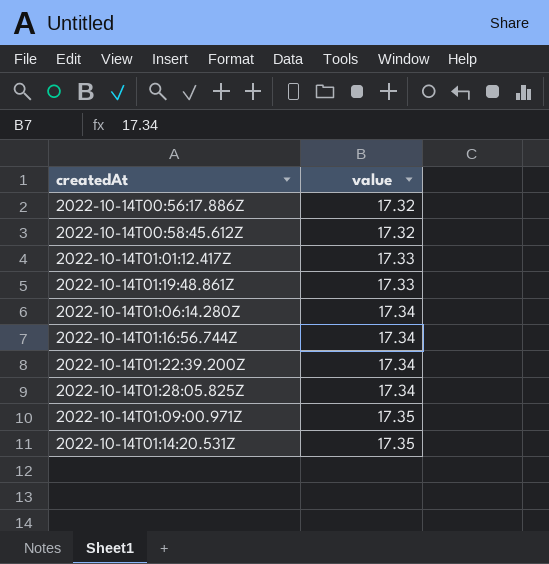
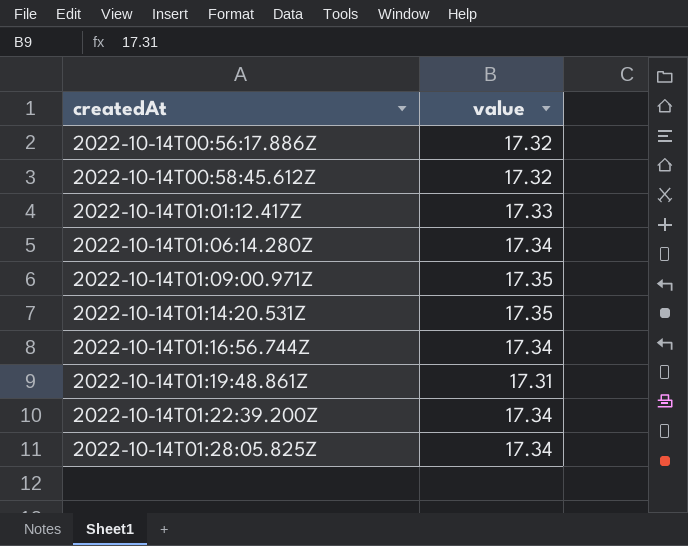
row order: value ascending -> createdAt ascending
2022-10-14T01:19:48.861Z | value: 17.33 -> 17.31

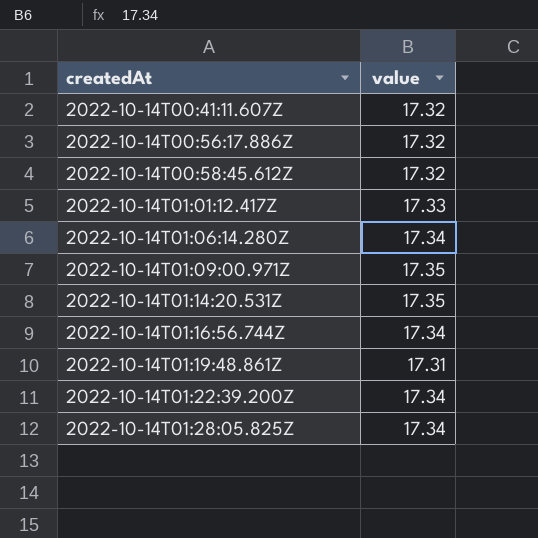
row 2022-10-14T00:41:11.607Z: none -> 17.32

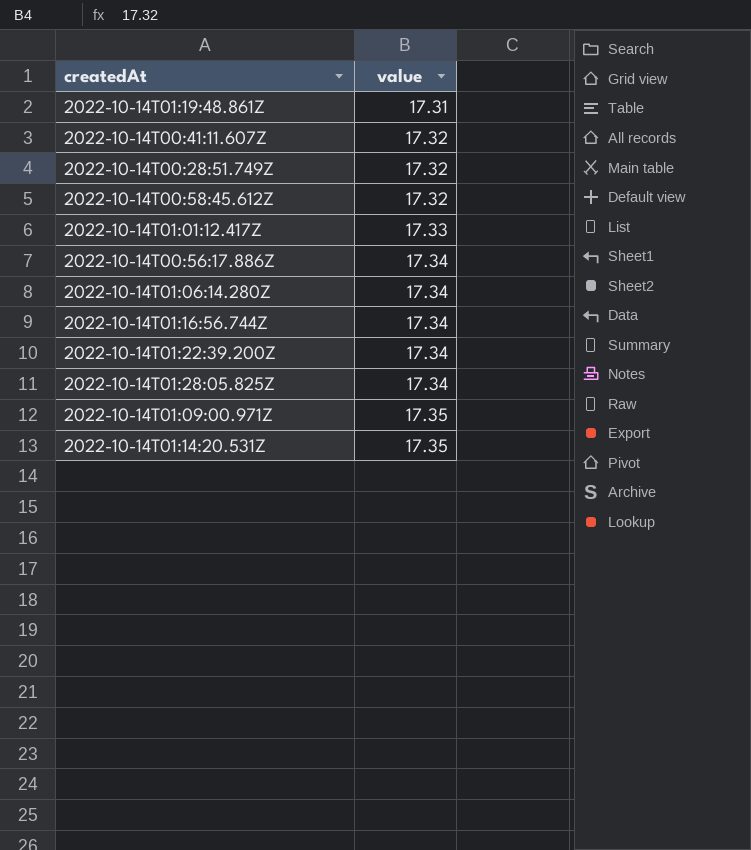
row order: createdAt ascending -> value ascending
row 2022-10-14T00:28:51.749Z: none -> 17.32
2022-10-14T00:56:17.886Z | value: 17.32 -> 17.34

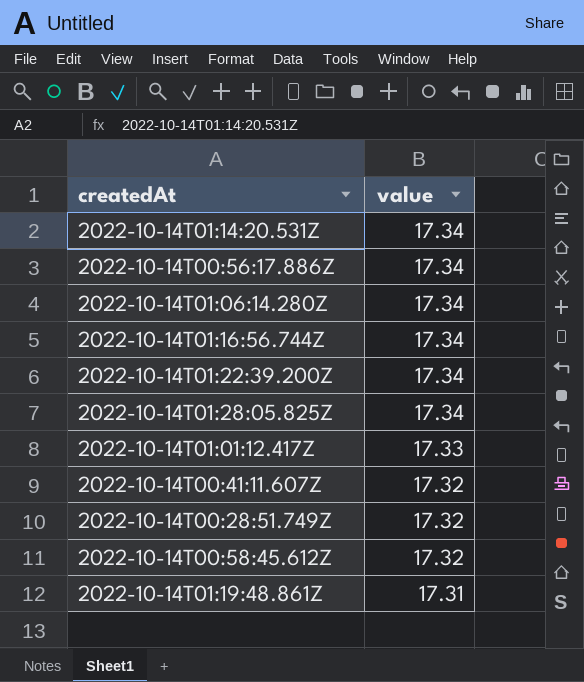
row order: value ascending -> value descending
row 2022-10-14T01:09:00.971Z: 17.35 -> none
2022-10-14T01:14:20.531Z | value: 17.35 -> 17.34

